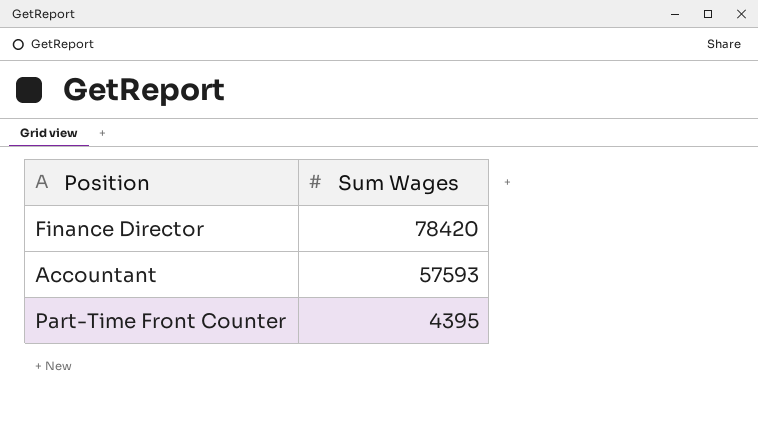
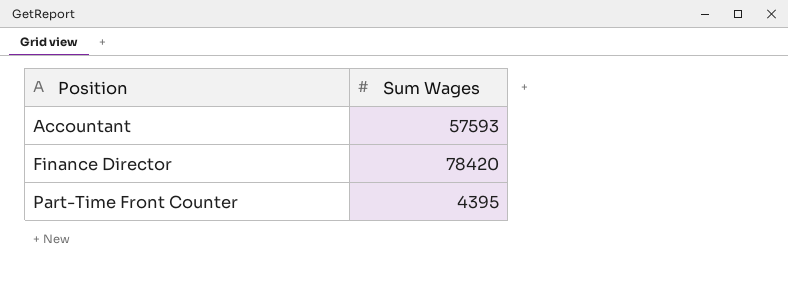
row order: Sum Wages descending -> Position ascending

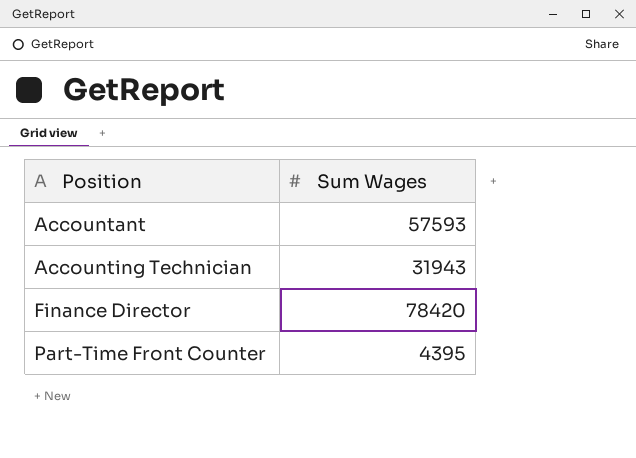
row Accounting Technician: none -> 31943

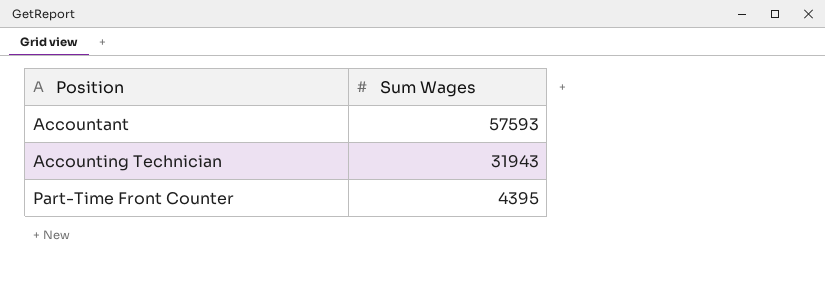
row Finance Director: 78420 -> none

